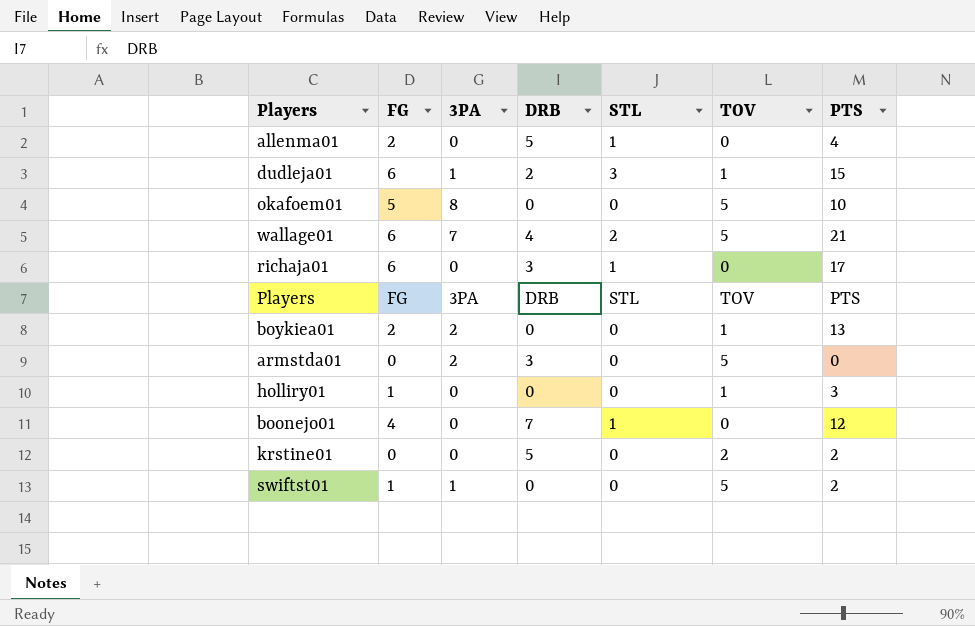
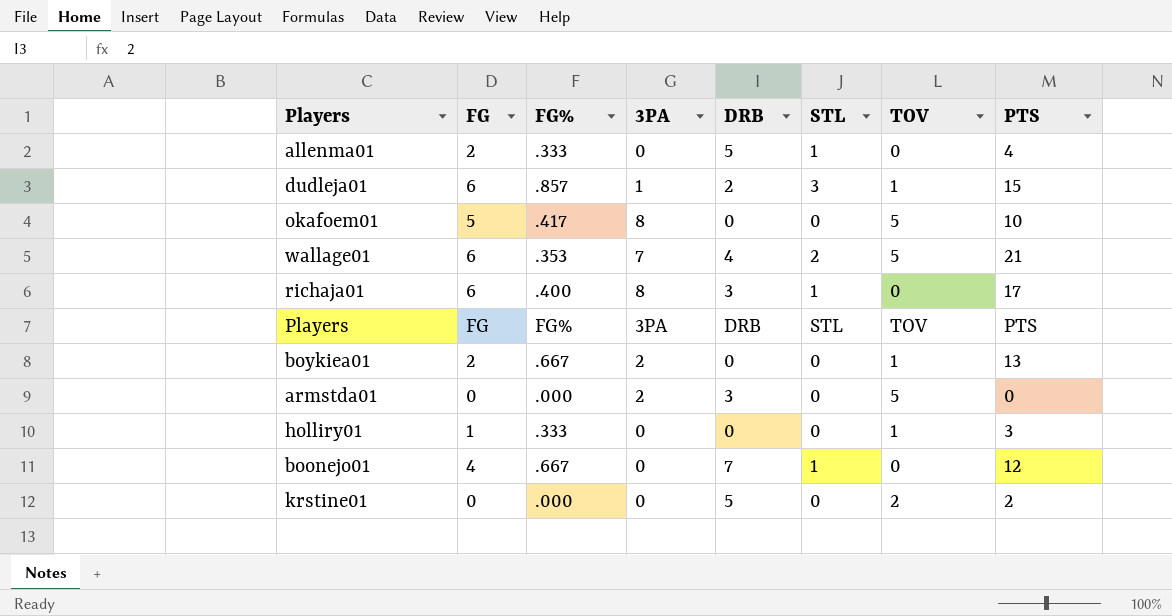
column FG% | position: none -> 3
row swiftst01: 1 | 1 | 0 | 0 | 5 | 2 -> none
richaja01 | 3PA: 0 -> 8

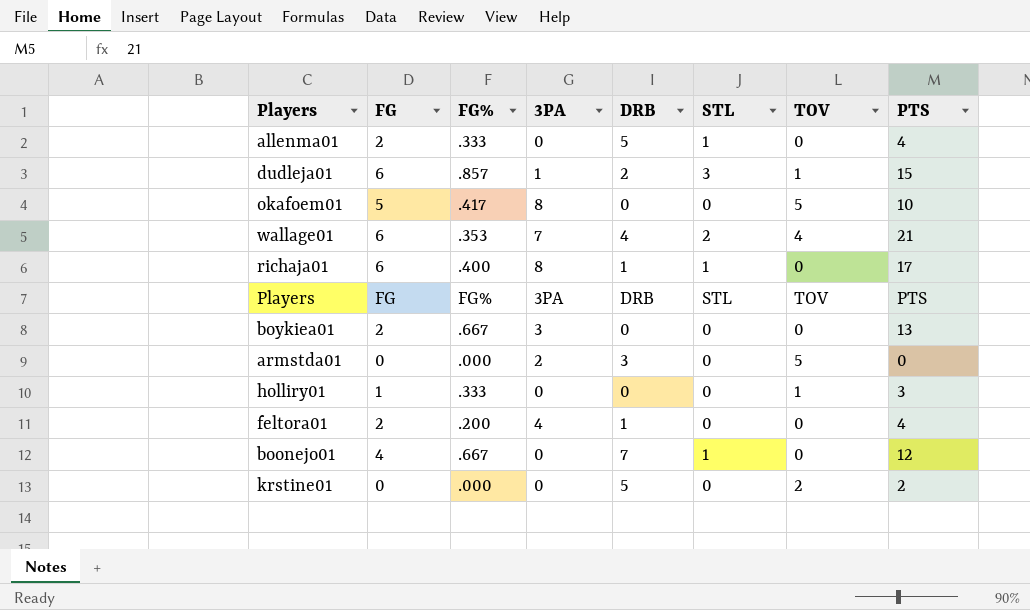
wallage01 | TOV: 5 -> 4
richaja01 | DRB: 3 -> 1
boykiea01 | 3PA: 2 -> 3
boykiea01 | TOV: 1 -> 0
row feltora01: none -> 2 | .200 | 4 | 1 | 0 | 0 | 4

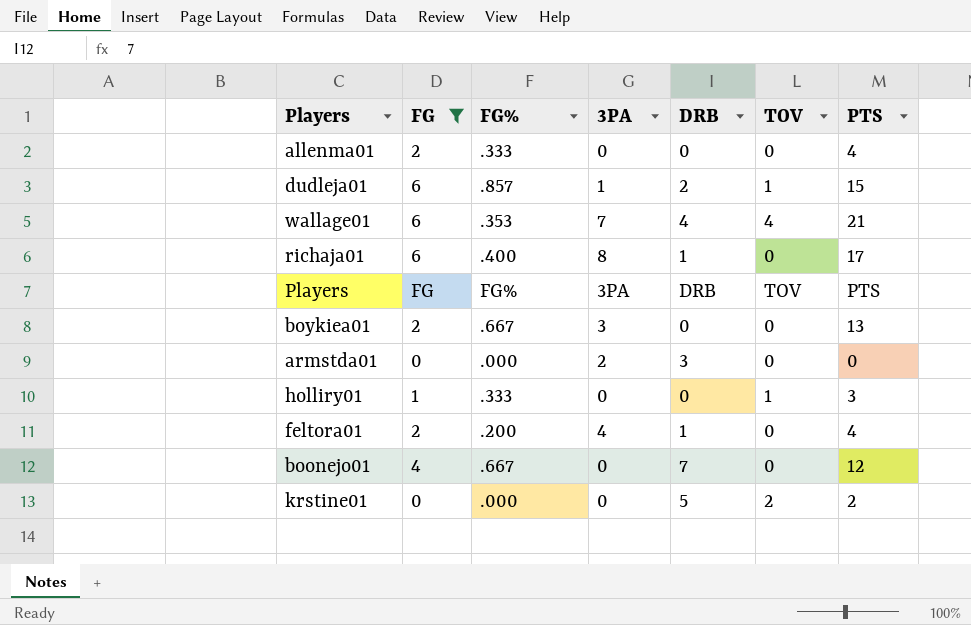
filter: none -> FG != 5
column STL | position: 6 -> none
allenma01 | DRB: 5 -> 0
armstda01 | TOV: 5 -> 0

